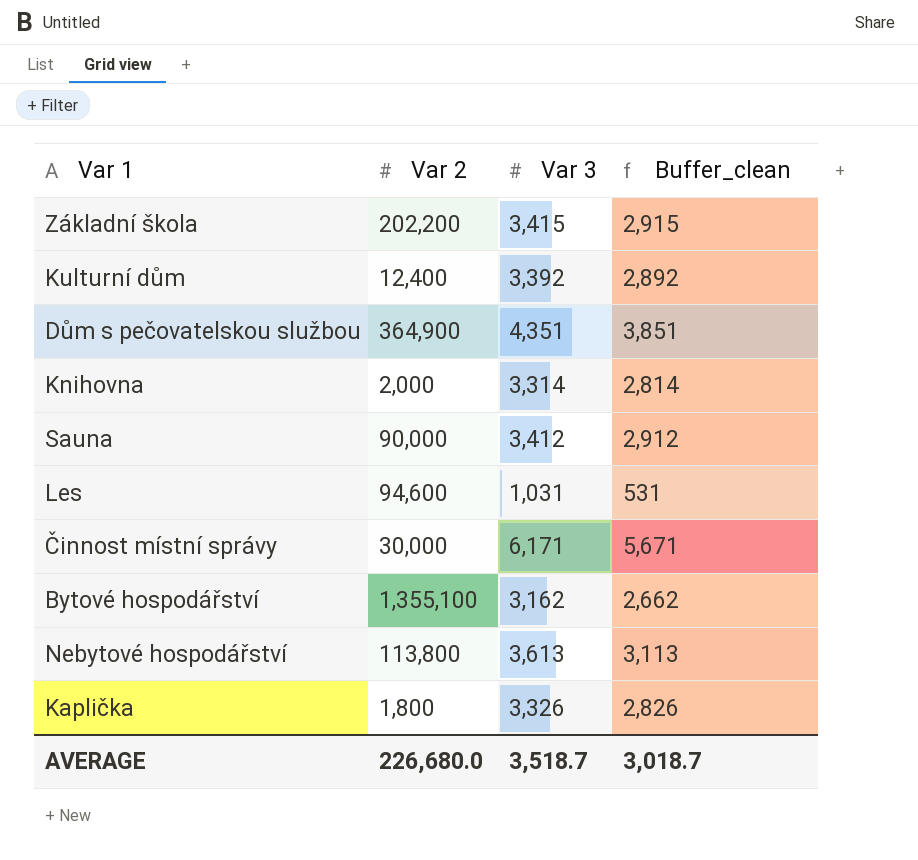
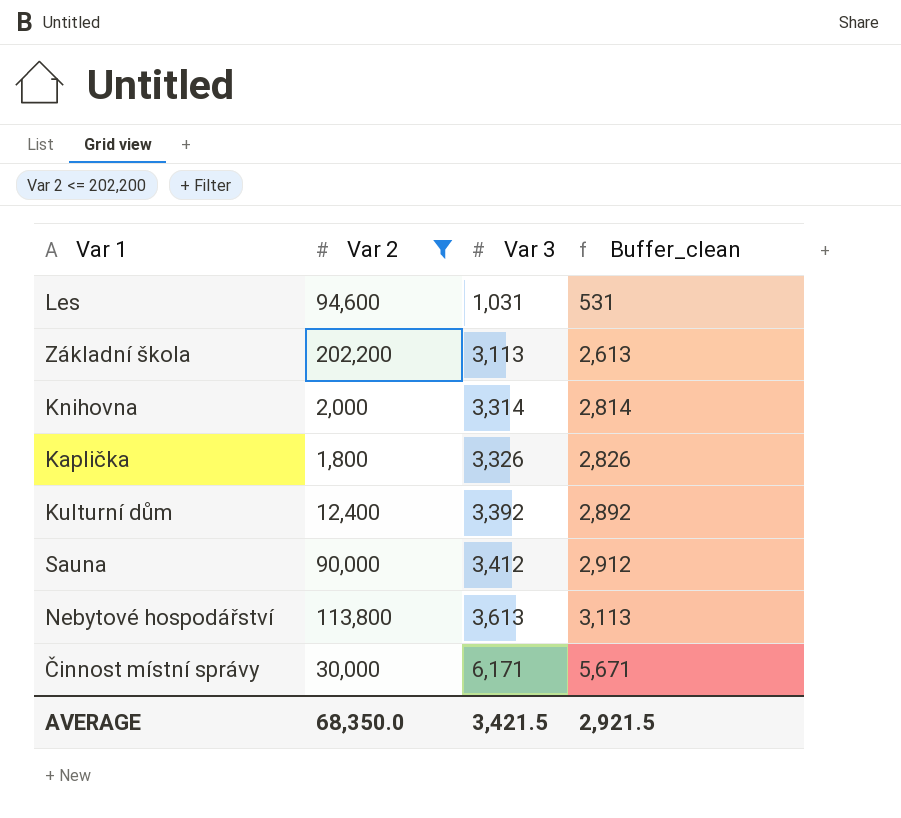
filter: none -> Var 2 <= 202,200
row order: none -> Var 3 ascending
Základní škola | Var 3: 3,415 -> 3,113
Základní škola | Buffer_clean: 2,915 -> 2,613
AVERAGE | Var 2: 226,680.0 -> 68,350.0
AVERAGE | Var 3: 3,518.7 -> 3,421.5
AVERAGE | Buffer_clean: 3,018.7 -> 2,921.5

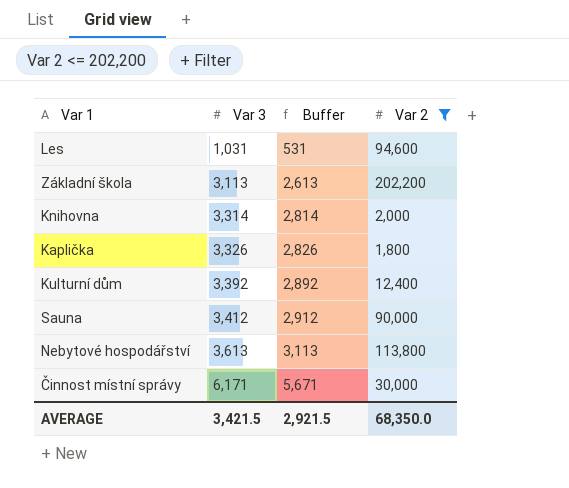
column name: Buffer_clean -> Buffer
column Var 2 | position: 2 -> 4

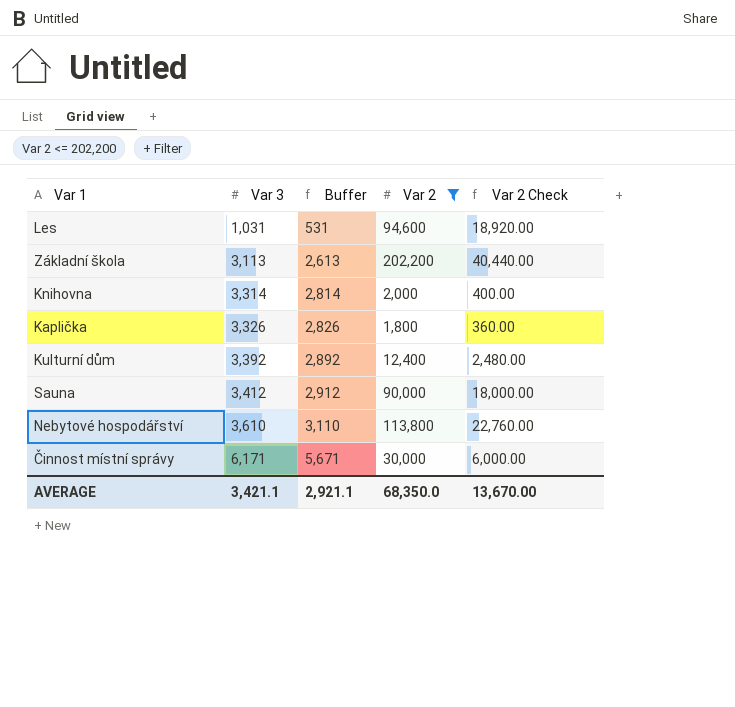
column Var 2 Check | formula: none -> [Var 2] * 0.2
Nebytové hospodářství | Var 3: 3,613 -> 3,610
Nebytové hospodářství | Buffer: 3,113 -> 3,110
AVERAGE | Var 3: 3,421.5 -> 3,421.1
AVERAGE | Buffer: 2,921.5 -> 2,921.1

